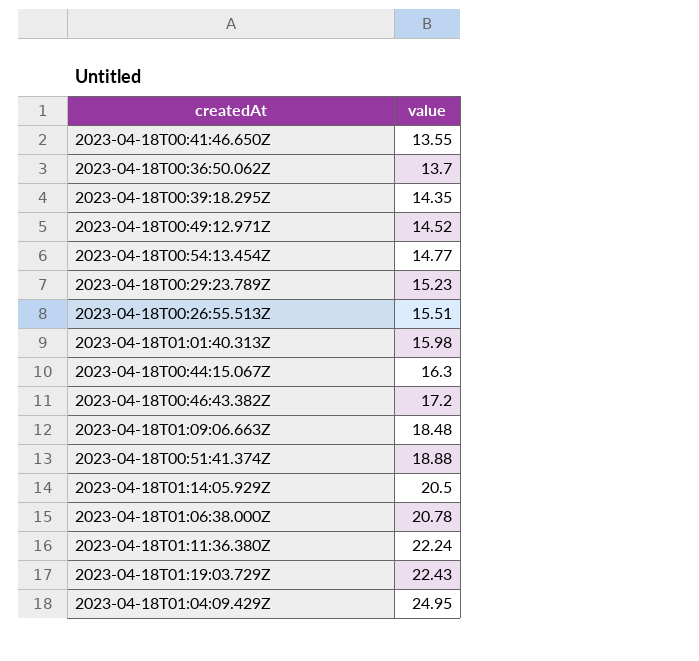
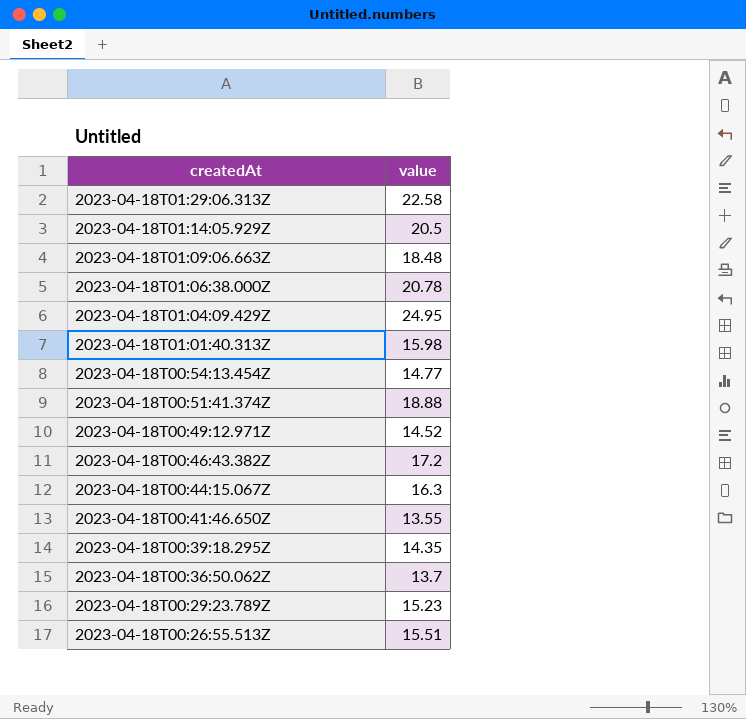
row order: value ascending -> createdAt descending
row 2023-04-18T01:11:36.380Z: 22.24 -> none
row 2023-04-18T01:19:03.729Z: 22.43 -> none
row 2023-04-18T01:29:06.313Z: none -> 22.58

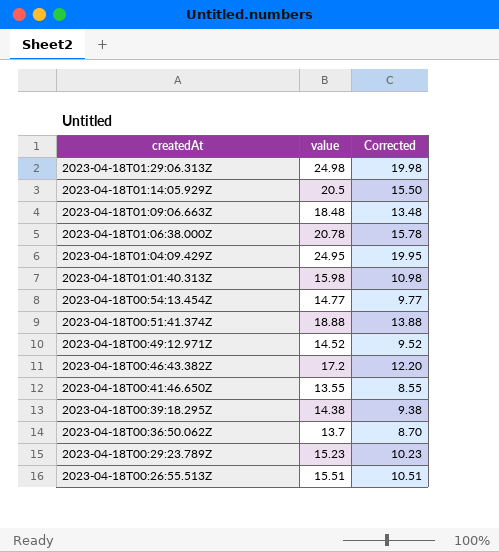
column Corrected | formula: none -> [value] - 5
row 2023-04-18T00:44:15.067Z: 16.3 -> none
2023-04-18T01:29:06.313Z | value: 22.58 -> 24.98
2023-04-18T00:39:18.295Z | value: 14.35 -> 14.38

